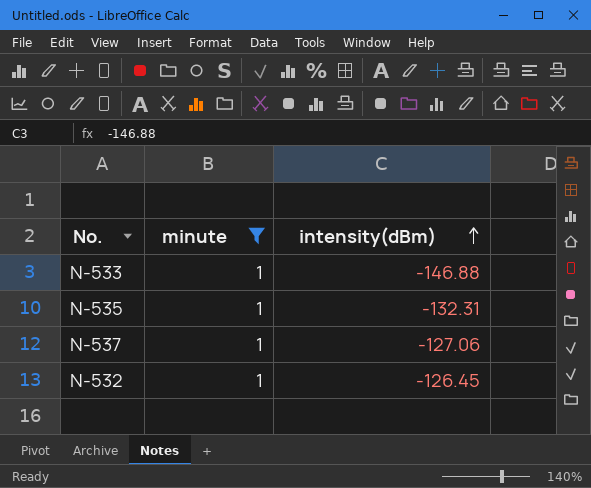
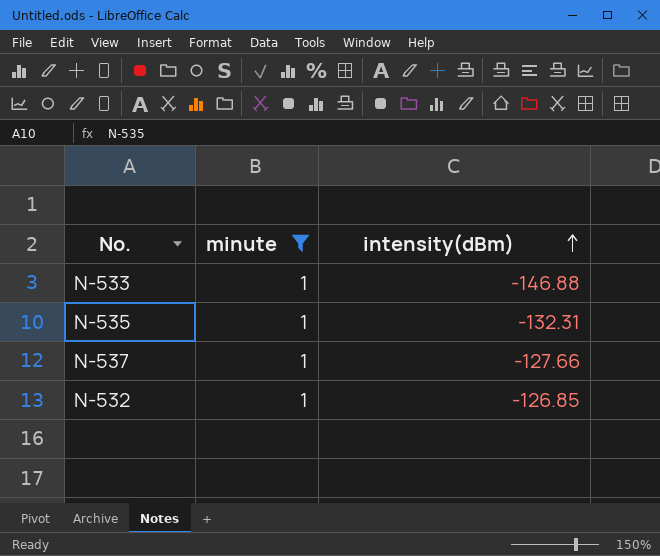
N-537 | intensity(dBm): -127.06 -> -127.66
N-532 | intensity(dBm): -126.45 -> -126.85

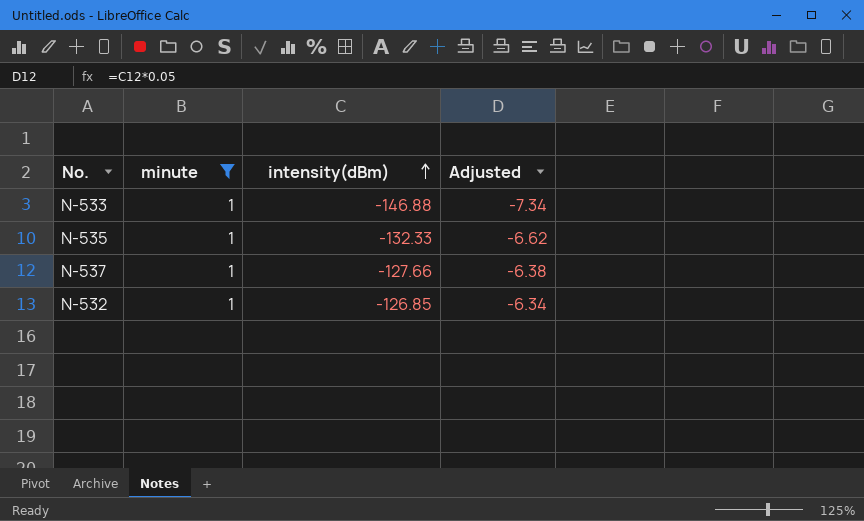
column Adjusted | formula: none -> [intensity(dBm)] * 0.05
N-535 | intensity(dBm): -132.31 -> -132.33

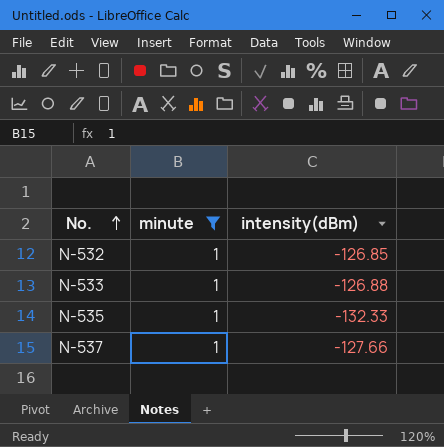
row order: intensity(dBm) ascending -> No. ascending
column Adjusted | formula: [intensity(dBm)] * 0.05 -> none
N-533 | intensity(dBm): -146.88 -> -126.88

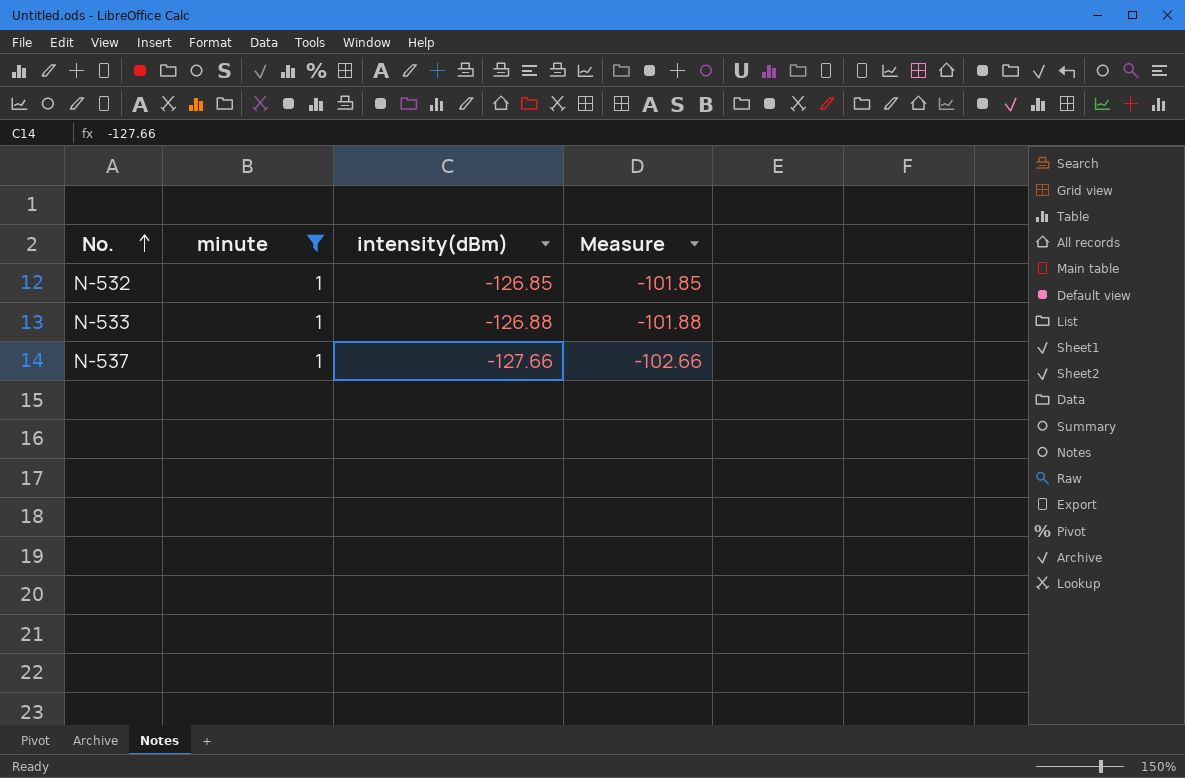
column Measure | formula: none -> [intensity(dBm)] + 25
row N-535: 1 | -132.33 -> none

